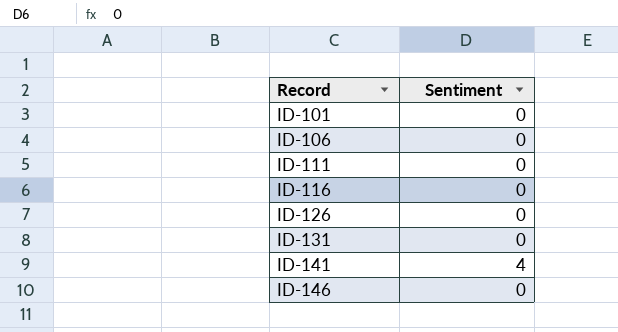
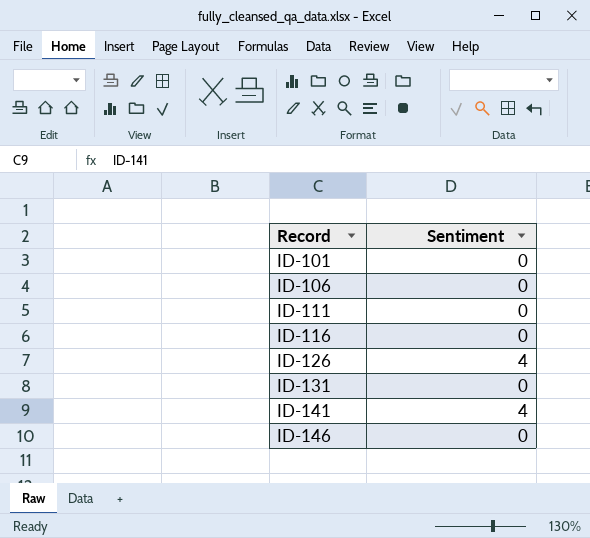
ID-126 | Sentiment: 0 -> 4

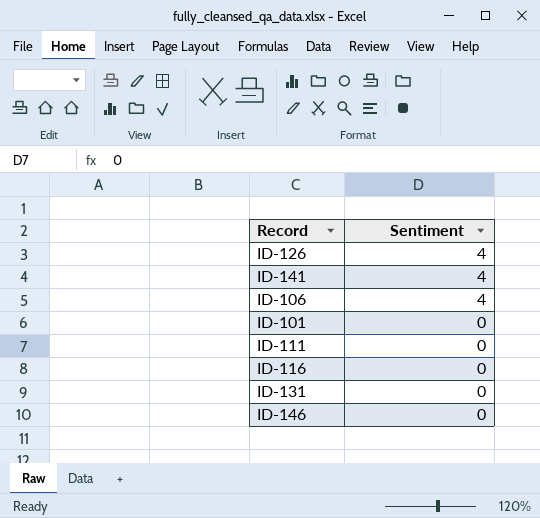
row order: Record ascending -> Sentiment descending
ID-106 | Sentiment: 0 -> 4

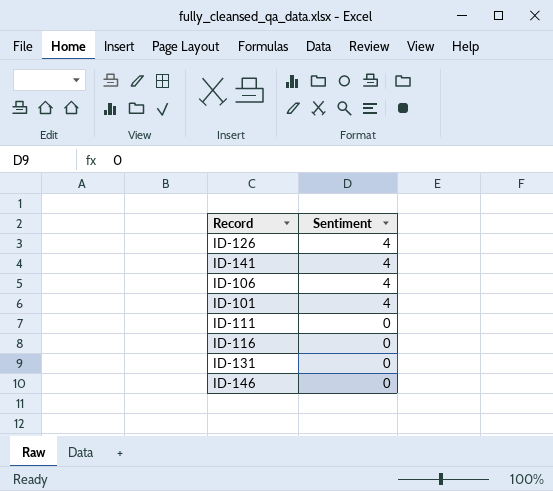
ID-101 | Sentiment: 0 -> 4

